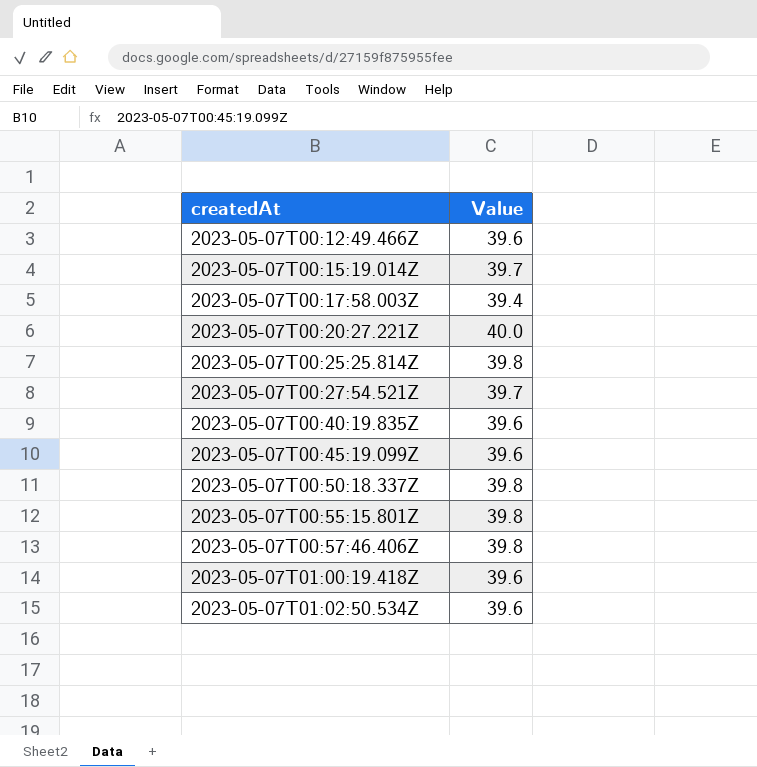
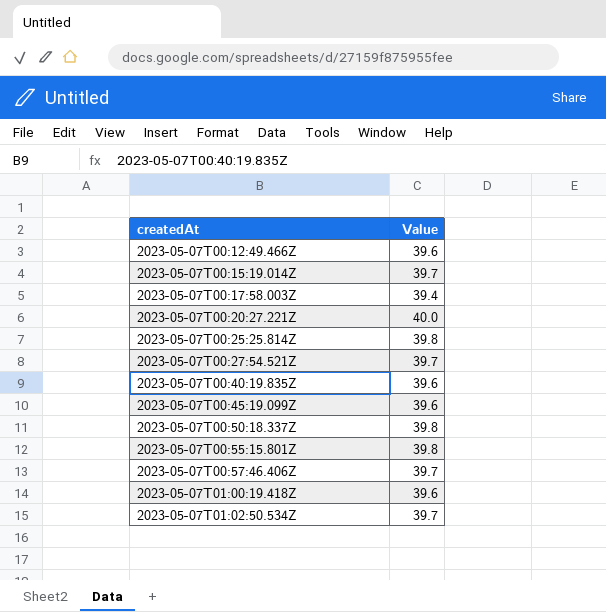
2023-05-07T00:57:46.406Z | Value: 39.8 -> 39.7
2023-05-07T01:02:50.534Z | Value: 39.6 -> 39.7

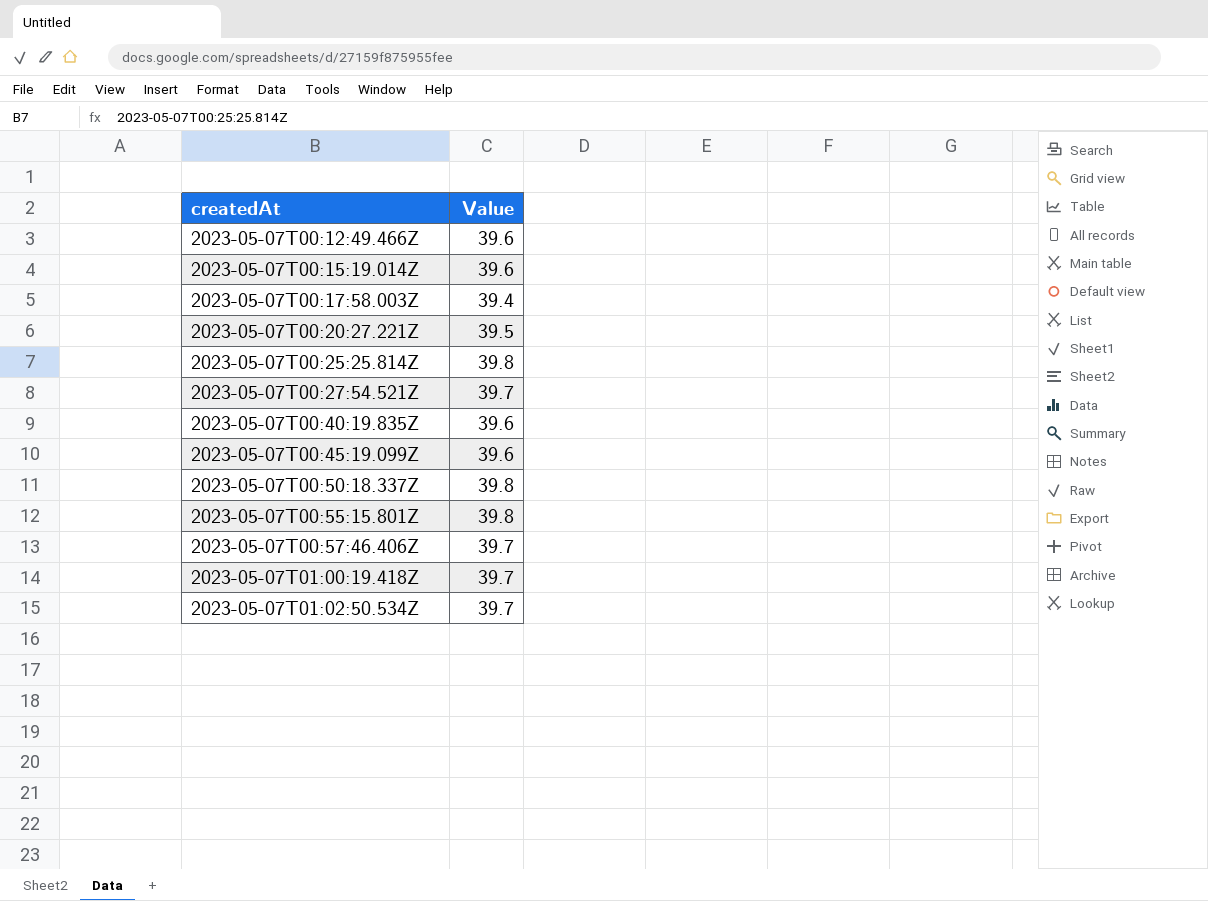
2023-05-07T00:15:19.014Z | Value: 39.7 -> 39.6
2023-05-07T00:20:27.221Z | Value: 40.0 -> 39.5
2023-05-07T01:00:19.418Z | Value: 39.6 -> 39.7

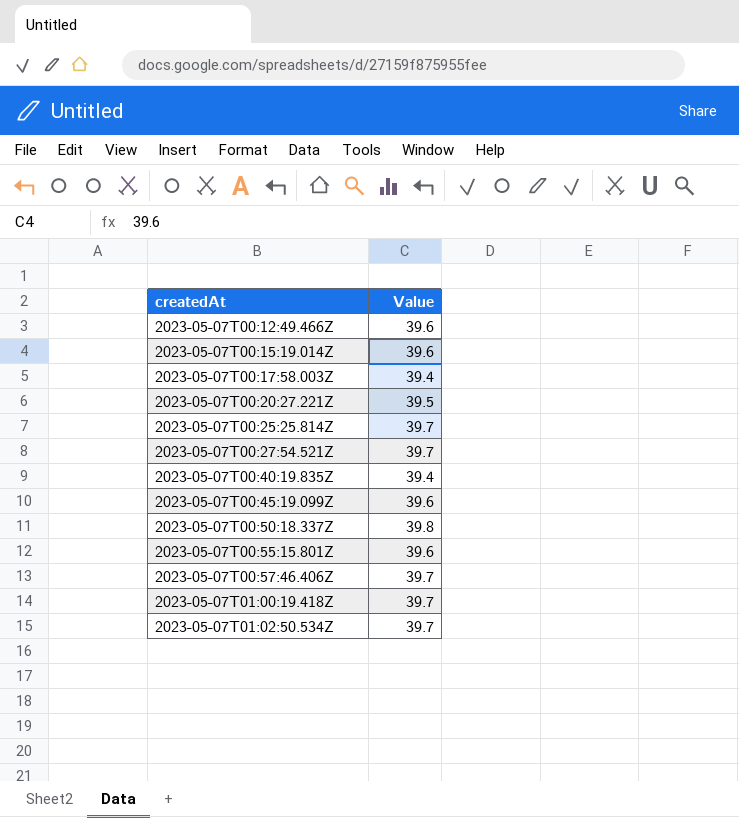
2023-05-07T00:25:25.814Z | Value: 39.8 -> 39.7
2023-05-07T00:40:19.835Z | Value: 39.6 -> 39.4
2023-05-07T00:55:15.801Z | Value: 39.8 -> 39.6

